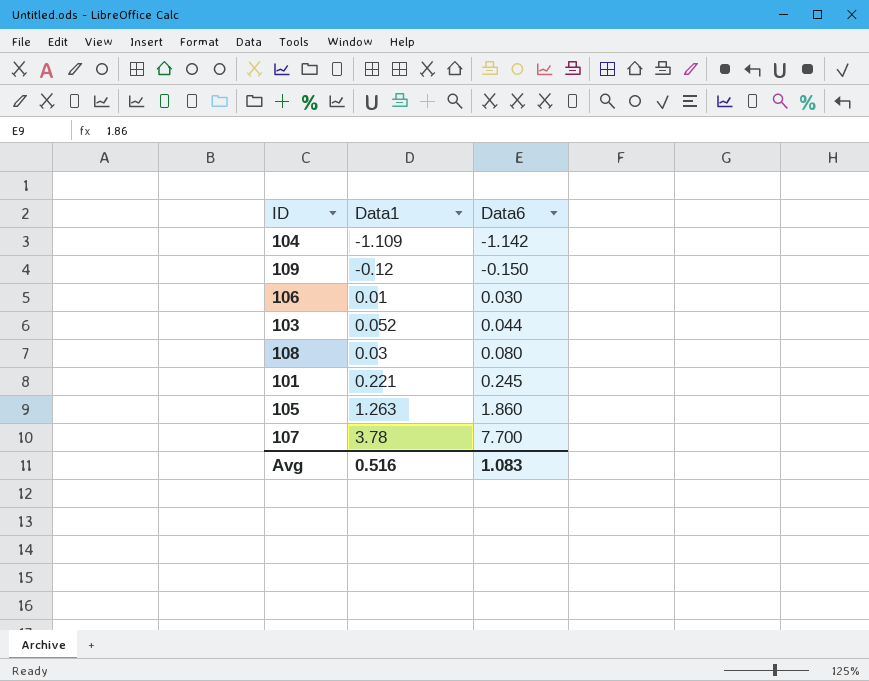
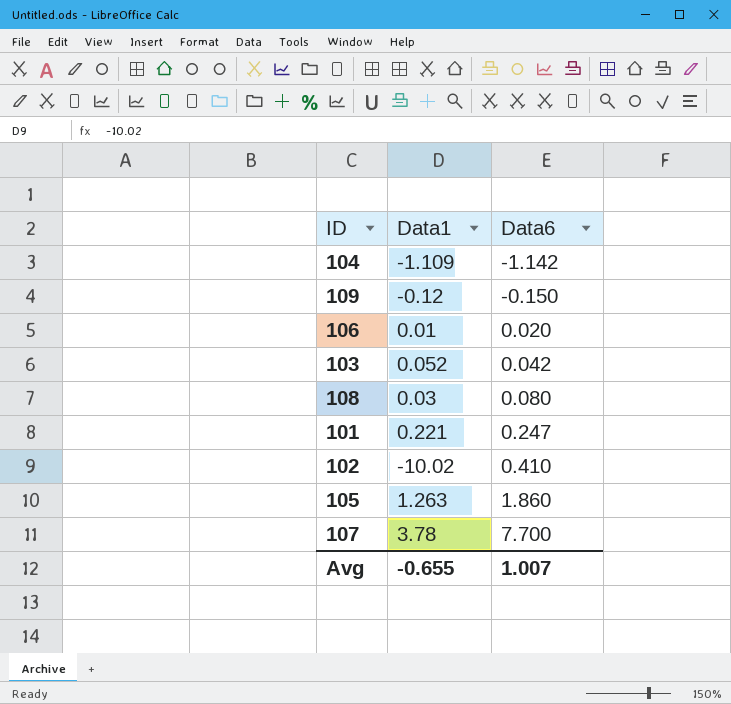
106 | Data6: 0.030 -> 0.020
103 | Data6: 0.044 -> 0.042
101 | Data6: 0.245 -> 0.247
row 102: none -> -10.02 | 0.410
Avg | Data1: 0.516 -> -0.655
Avg | Data6: 1.083 -> 1.007

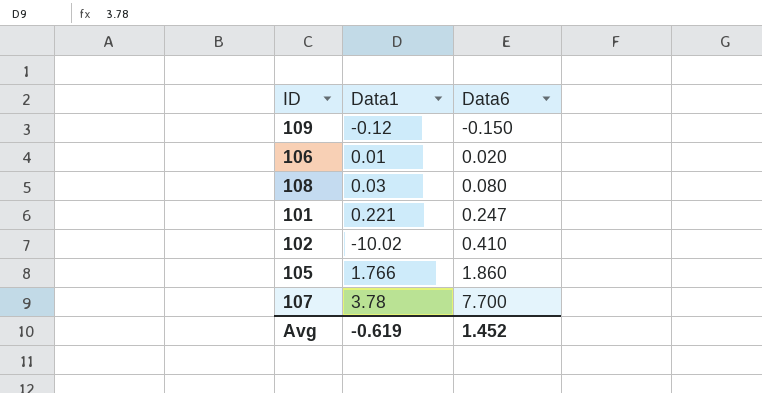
row 104: -1.109 | -1.142 -> none
row 103: 0.052 | 0.042 -> none
105 | Data1: 1.263 -> 1.766
Avg | Data1: -0.655 -> -0.619
Avg | Data6: 1.007 -> 1.452

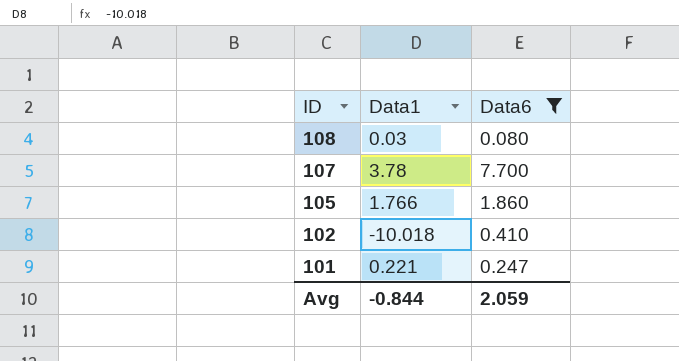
filter: none -> Data6 >= 0.080
row order: Data6 ascending -> ID descending
102 | Data1: -10.02 -> -10.018
Avg | Data1: -0.619 -> -0.844
Avg | Data6: 1.452 -> 2.059

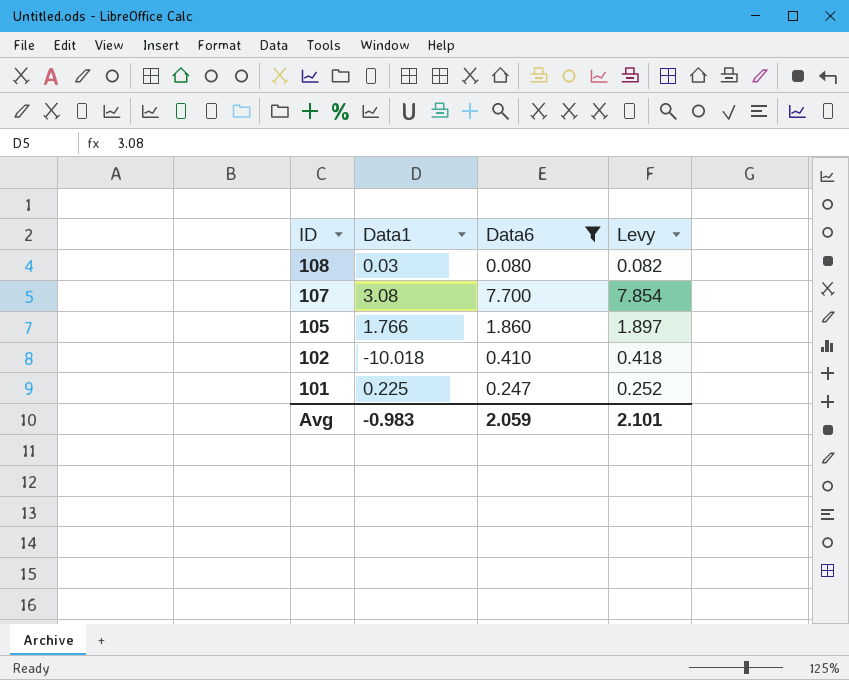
column Levy | formula: none -> [Data6] * 1.02
107 | Data1: 3.78 -> 3.08
101 | Data1: 0.221 -> 0.225
Avg | Data1: -0.844 -> -0.983

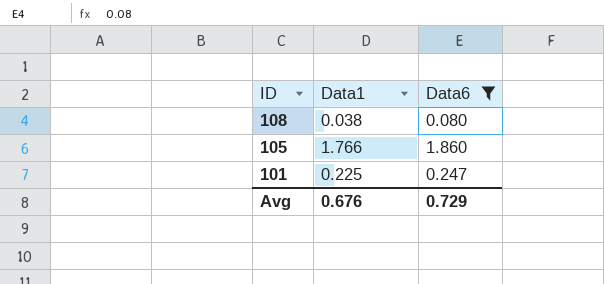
column Levy | formula: [Data6] * 1.02 -> none
row 107: 3.08 | 7.700 | 7.854 -> none
row 102: -10.018 | 0.410 | 0.418 -> none
108 | Data1: 0.03 -> 0.038
Avg | Data1: -0.983 -> 0.676
Avg | Data6: 2.059 -> 0.729

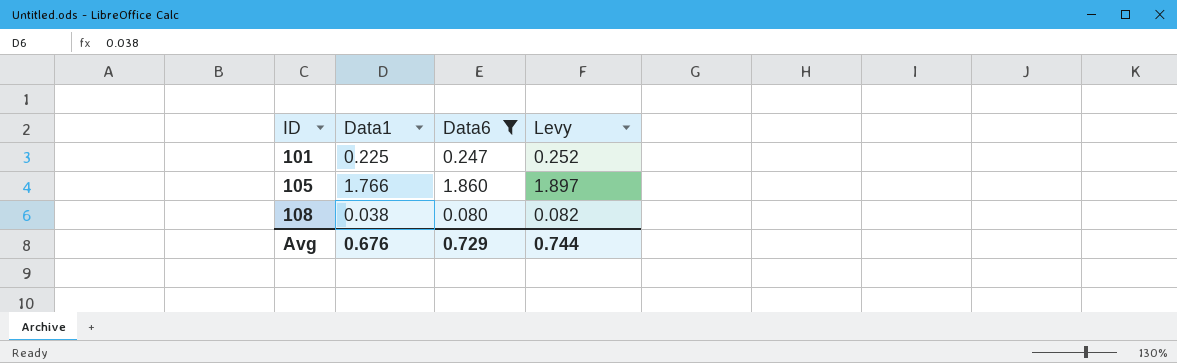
row order: ID descending -> ID ascending
column Levy | formula: none -> [Data6] * 1.02

